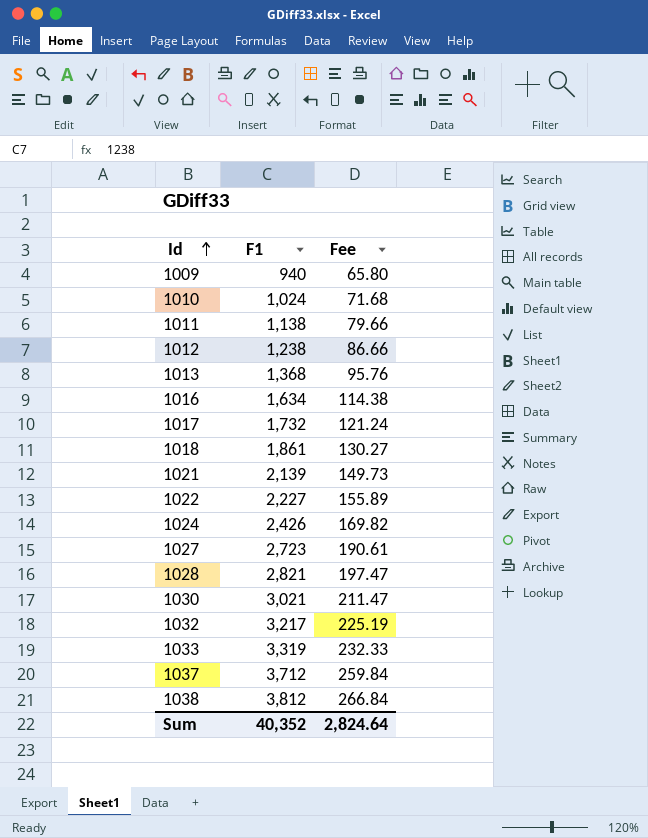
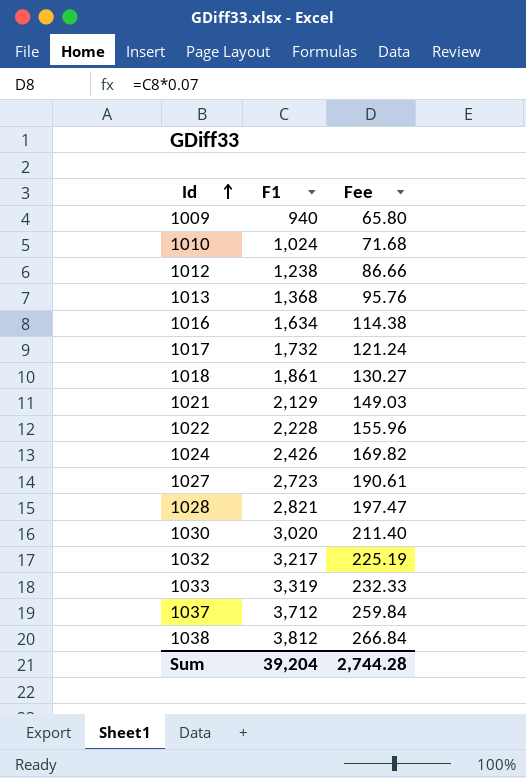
row 1011: 1,138 | 79.66 -> none
1021 | F1: 2,139 -> 2,129
1021 | Fee: 149.73 -> 149.03
1022 | F1: 2,227 -> 2,228
1022 | Fee: 155.89 -> 155.96
1030 | F1: 3,021 -> 3,020
1030 | Fee: 211.47 -> 211.40
Sum | F1: 40,352 -> 39,204
Sum | Fee: 2,824.64 -> 2,744.28

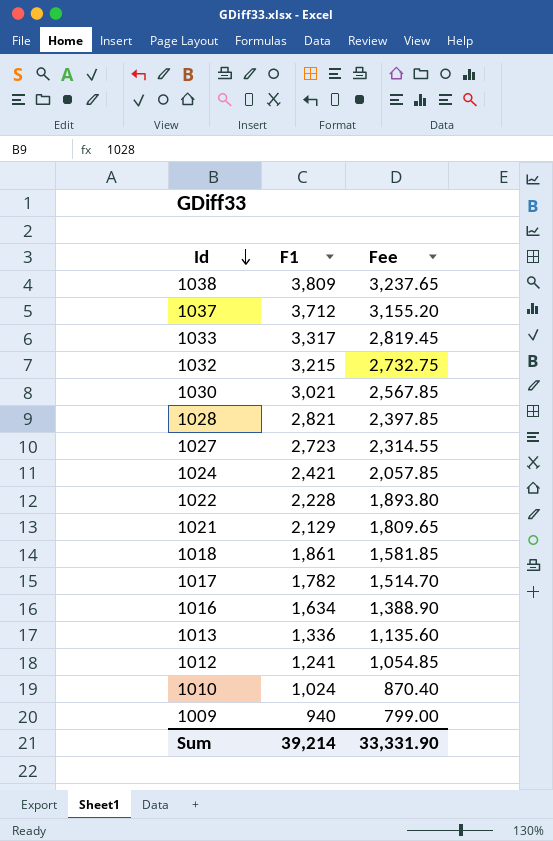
row order: Id ascending -> Id descending
column Fee | formula: [F1] * 0.07 -> [F1] * 0.85
1038 | F1: 3,812 -> 3,809
1033 | F1: 3,319 -> 3,317
1032 | F1: 3,217 -> 3,215
1030 | F1: 3,020 -> 3,021
1024 | F1: 2,426 -> 2,421
1017 | F1: 1,732 -> 1,782
1013 | F1: 1,368 -> 1,336
1012 | F1: 1,238 -> 1,241
Sum | F1: 39,204 -> 39,214
Sum | Fee: 2,744.28 -> 33,331.90

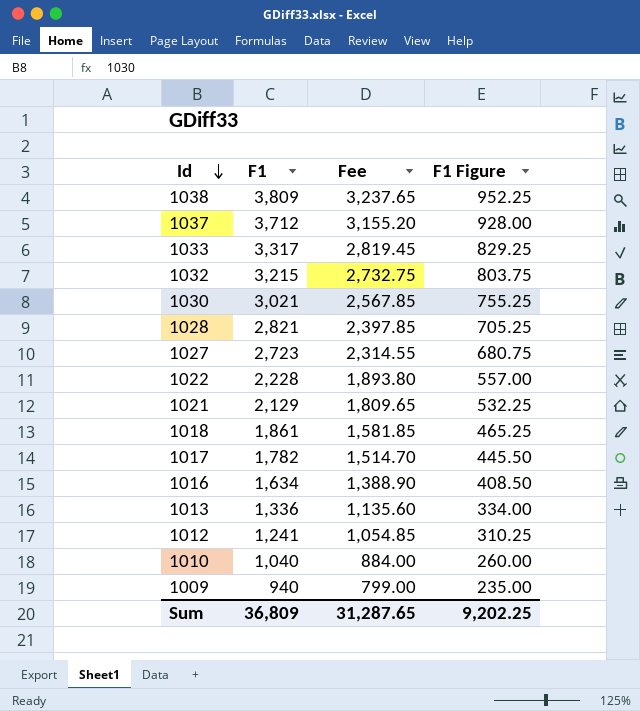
column F1 Figure | formula: none -> [F1] * 0.25
row 1024: 2,421 | 2,057.85 -> none
1010 | F1: 1,024 -> 1,040
1010 | Fee: 870.40 -> 884.00
Sum | F1: 39,214 -> 36,809
Sum | Fee: 33,331.90 -> 31,287.65

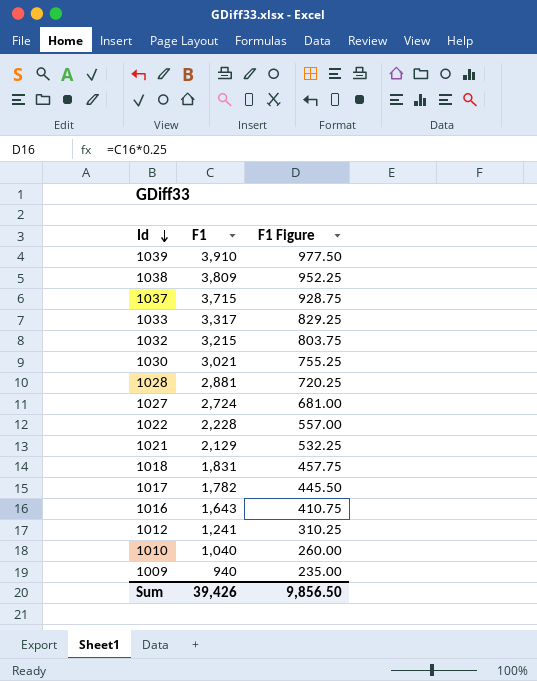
column Fee | formula: [F1] * 0.85 -> none
row 1013: 1,336 | 1,135.60 | 334.00 -> none
row 1039: none -> 3,910 | 977.50
1037 | F1: 3,712 -> 3,715
1037 | F1 Figure: 928.00 -> 928.75
1028 | F1: 2,821 -> 2,881
1028 | F1 Figure: 705.25 -> 720.25
1027 | F1: 2,723 -> 2,724
1027 | F1 Figure: 680.75 -> 681.00
1018 | F1: 1,861 -> 1,831
1018 | F1 Figure: 465.25 -> 457.75
1016 | F1: 1,634 -> 1,643
1016 | F1 Figure: 408.50 -> 410.75
Sum | F1: 36,809 -> 39,426
Sum | F1 Figure: 9,202.25 -> 9,856.50

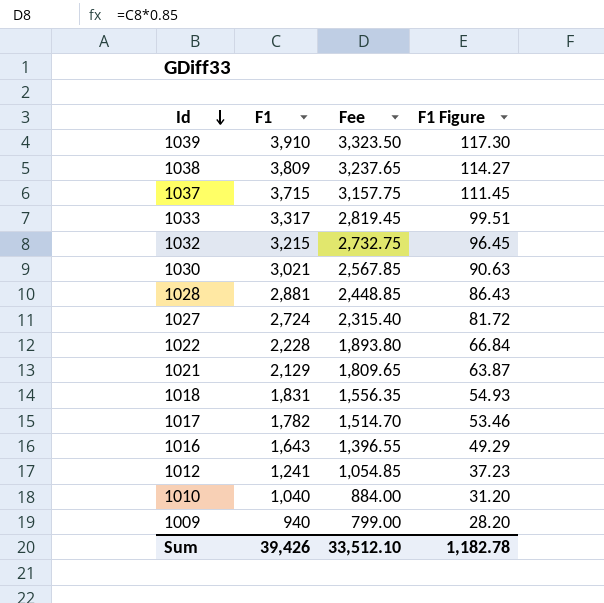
column Fee | formula: none -> [F1] * 0.85
column F1 Figure | formula: [F1] * 0.25 -> [F1] * 0.03
Sum | F1 Figure: 9,856.50 -> 1,182.78

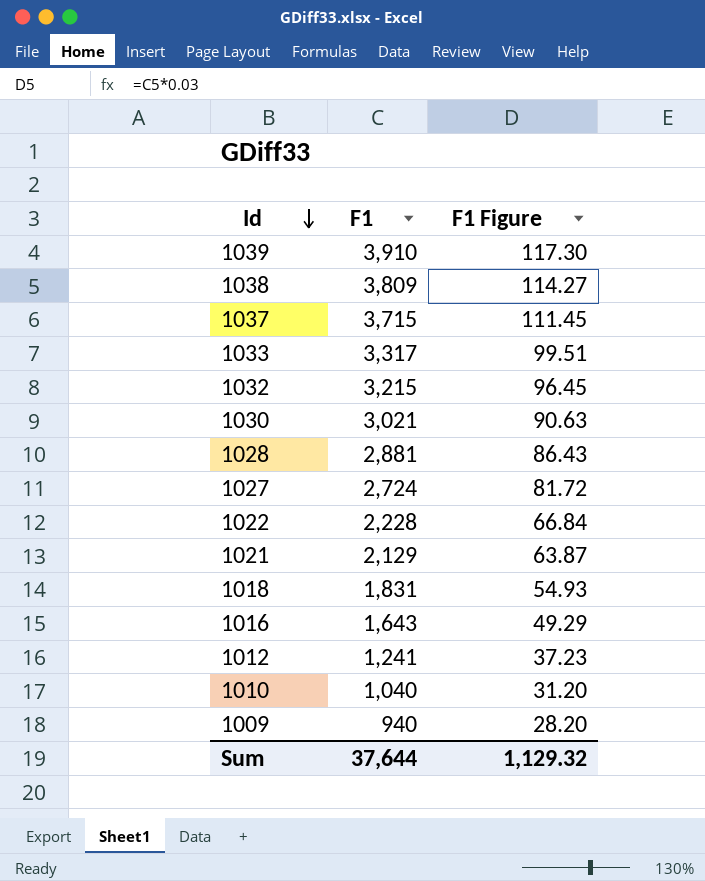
column Fee | formula: [F1] * 0.85 -> none
row 1017: 1,782 | 1,514.70 | 53.46 -> none
Sum | F1: 39,426 -> 37,644
Sum | F1 Figure: 1,182.78 -> 1,129.32

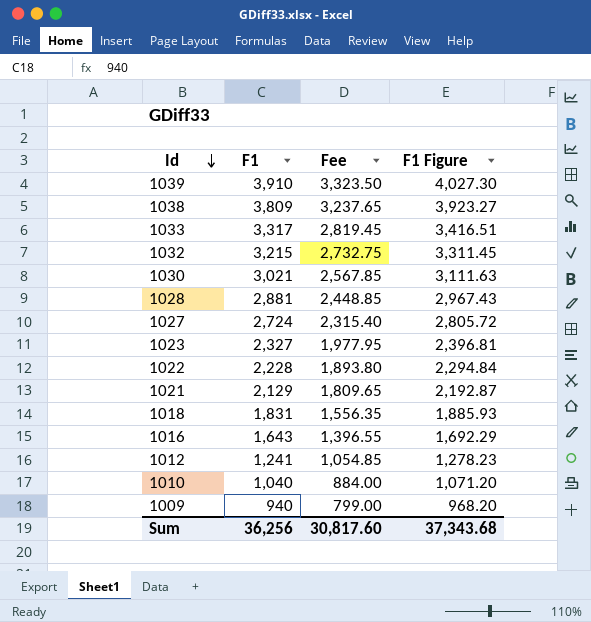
column Fee | formula: none -> [F1] * 0.85
column F1 Figure | formula: [F1] * 0.03 -> [F1] * 1.03
row 1037: 3,715 | 111.45 -> none
row 1023: none -> 2,327 | 1,977.95 | 2,396.81
Sum | F1: 37,644 -> 36,256
Sum | F1 Figure: 1,129.32 -> 37,343.68

